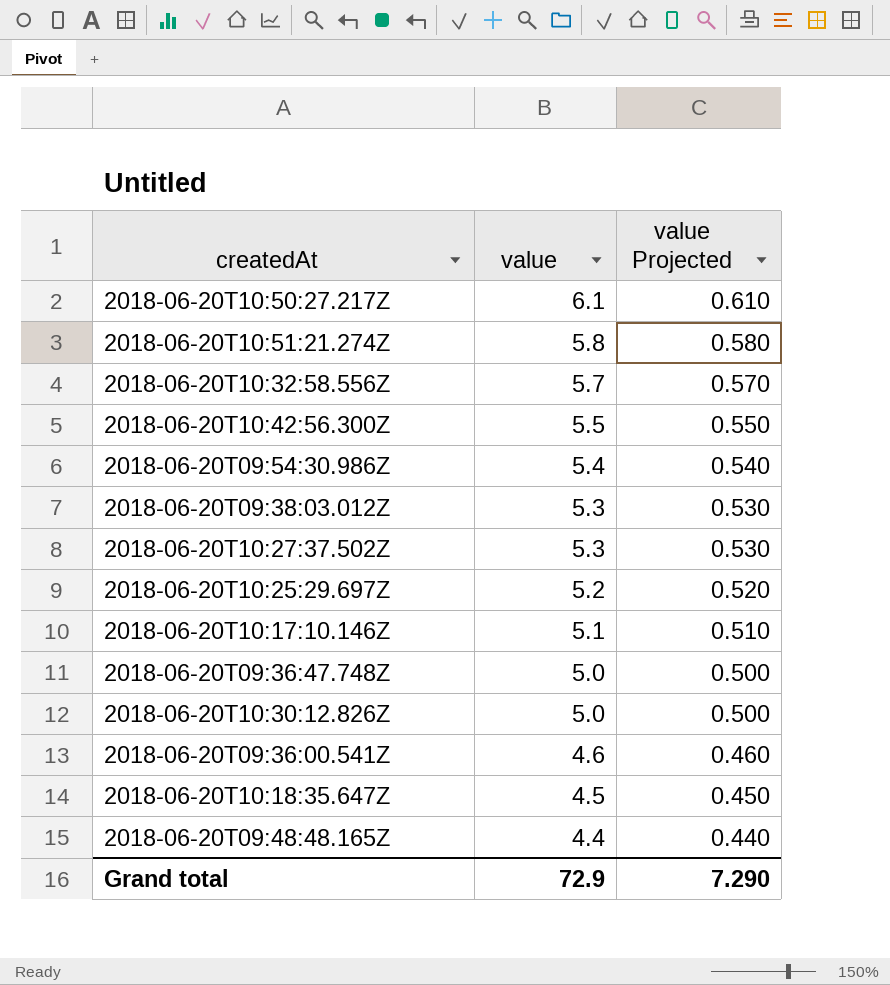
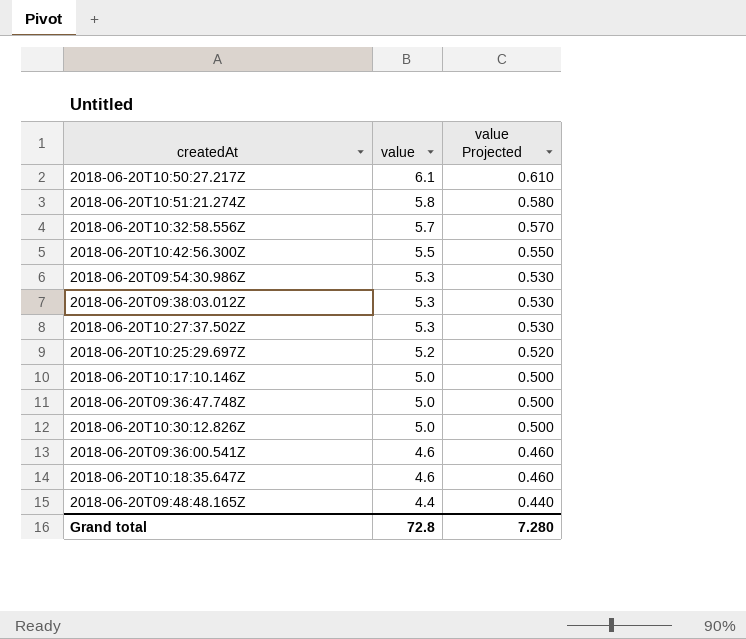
2018-06-20T09:54:30.986Z | value: 5.4 -> 5.3
2018-06-20T09:54:30.986Z | value Projected: 0.540 -> 0.530
2018-06-20T10:17:10.146Z | value: 5.1 -> 5.0
2018-06-20T10:17:10.146Z | value Projected: 0.510 -> 0.500
2018-06-20T10:18:35.647Z | value: 4.5 -> 4.6
2018-06-20T10:18:35.647Z | value Projected: 0.450 -> 0.460
Grand total | value: 72.9 -> 72.8
Grand total | value Projected: 7.290 -> 7.280

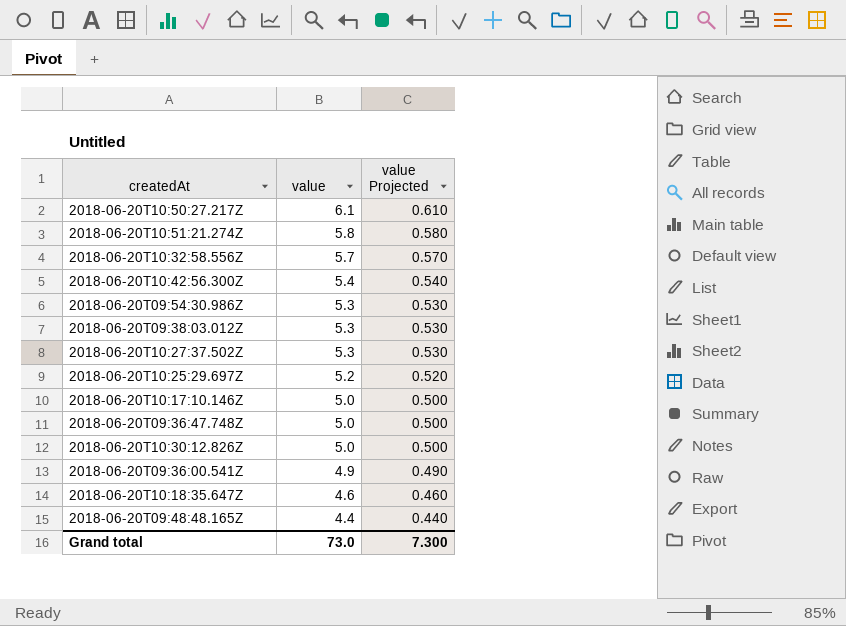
2018-06-20T10:42:56.300Z | value: 5.5 -> 5.4
2018-06-20T10:42:56.300Z | value Projected: 0.550 -> 0.540
2018-06-20T09:36:00.541Z | value: 4.6 -> 4.9
2018-06-20T09:36:00.541Z | value Projected: 0.460 -> 0.490
Grand total | value: 72.8 -> 73.0
Grand total | value Projected: 7.280 -> 7.300

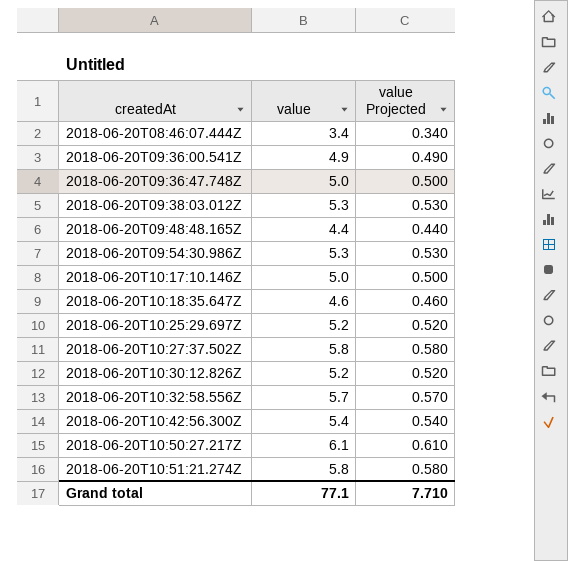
row order: value descending -> createdAt ascending
row 2018-06-20T08:46:07.444Z: none -> 3.4 | 0.340
2018-06-20T10:27:37.502Z | value: 5.3 -> 5.8
2018-06-20T10:27:37.502Z | value Projected: 0.530 -> 0.580
2018-06-20T10:30:12.826Z | value: 5.0 -> 5.2
2018-06-20T10:30:12.826Z | value Projected: 0.500 -> 0.520
Grand total | value: 73.0 -> 77.1
Grand total | value Projected: 7.300 -> 7.710

